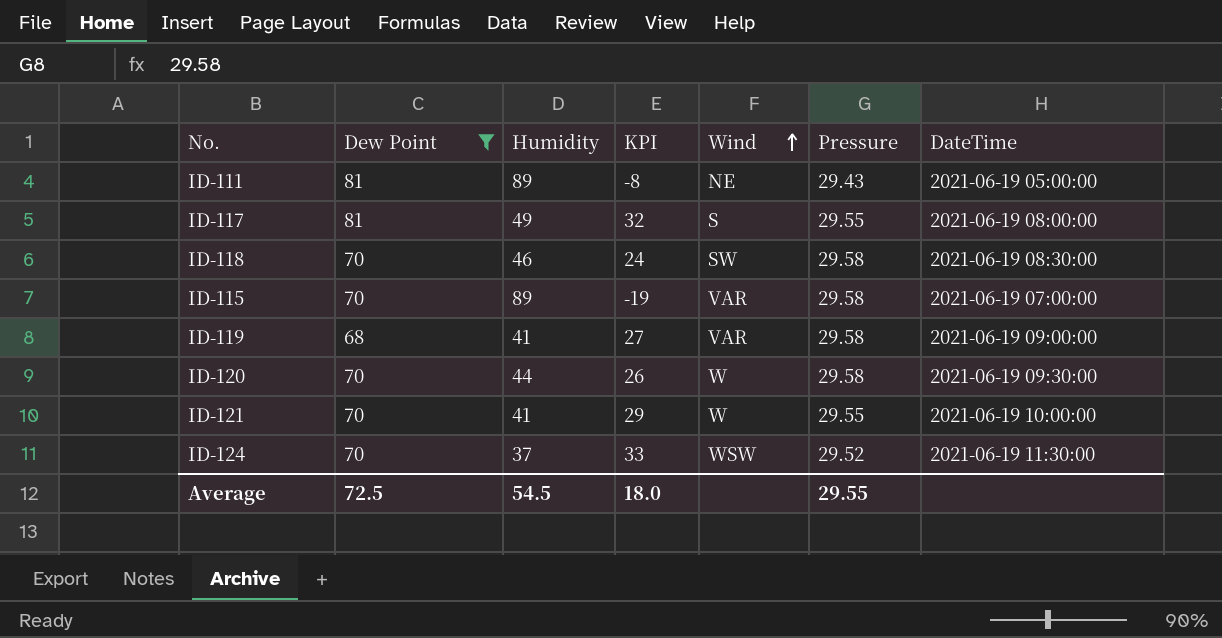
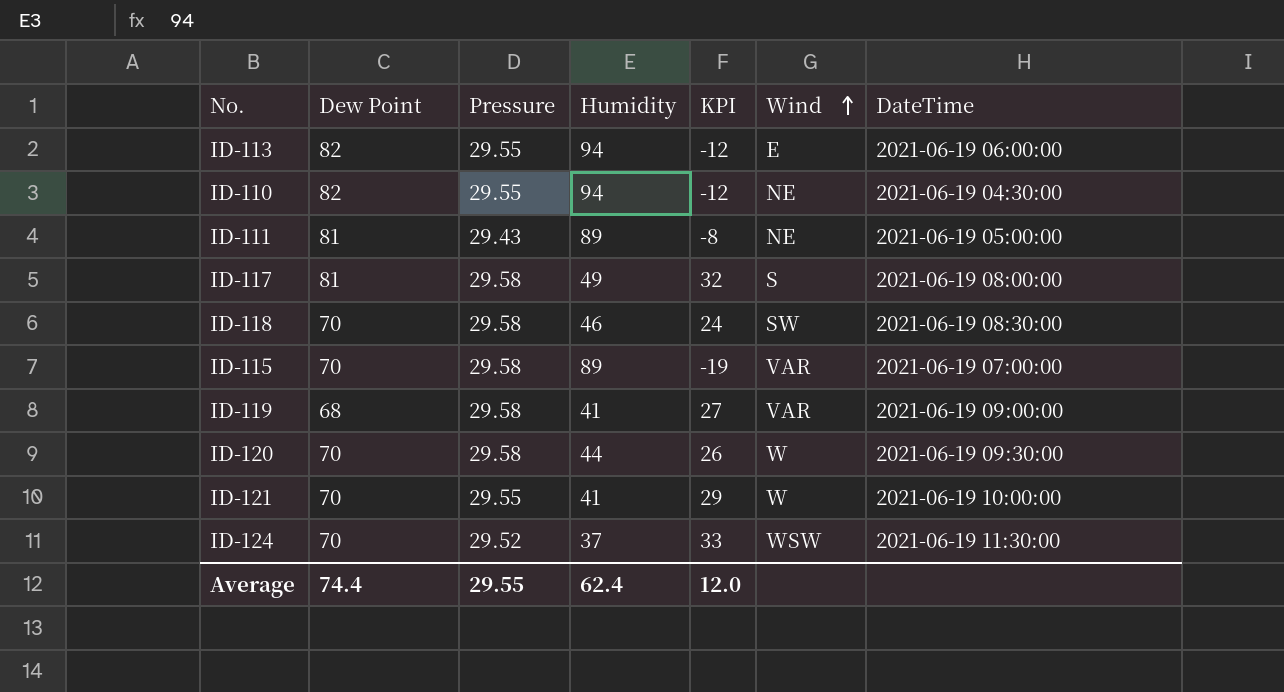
filter: Dew Point != 82 -> none
column Pressure | position: 6 -> 3
ID-117 | Pressure: 29.55 -> 29.58
Average | Dew Point: 72.5 -> 74.4
Average | Humidity: 54.5 -> 62.4
Average | KPI: 18.0 -> 12.0

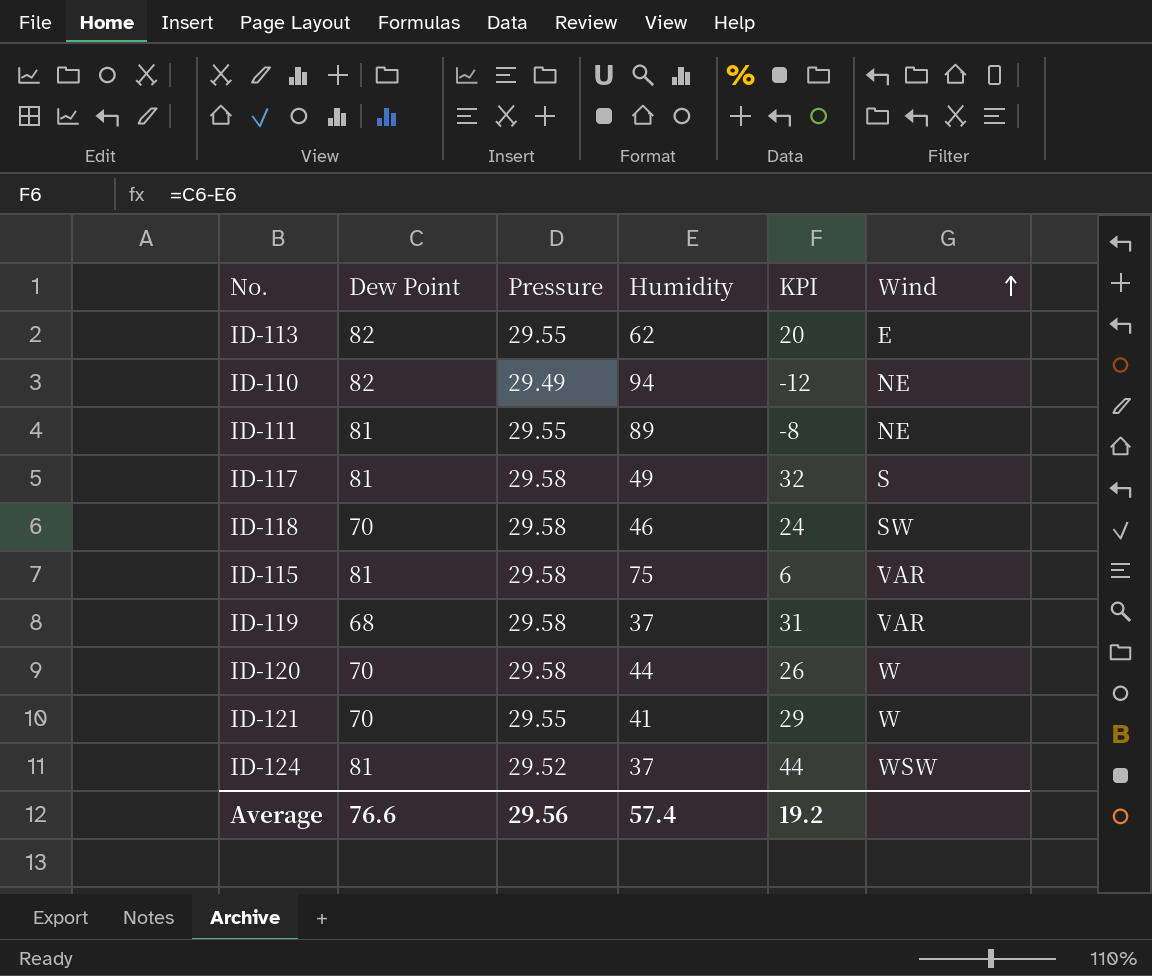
column DateTime | position: 7 -> none
ID-113 | Humidity: 94 -> 62
ID-113 | KPI: -12 -> 20
ID-110 | Pressure: 29.55 -> 29.49
ID-111 | Pressure: 29.43 -> 29.55
ID-115 | Dew Point: 70 -> 81
ID-115 | Humidity: 89 -> 75
ID-115 | KPI: -19 -> 6
ID-119 | Humidity: 41 -> 37
ID-119 | KPI: 27 -> 31
ID-124 | Dew Point: 70 -> 81
ID-124 | KPI: 33 -> 44
Average | Dew Point: 74.4 -> 76.6
Average | Pressure: 29.55 -> 29.56
Average | Humidity: 62.4 -> 57.4
Average | KPI: 12.0 -> 19.2

